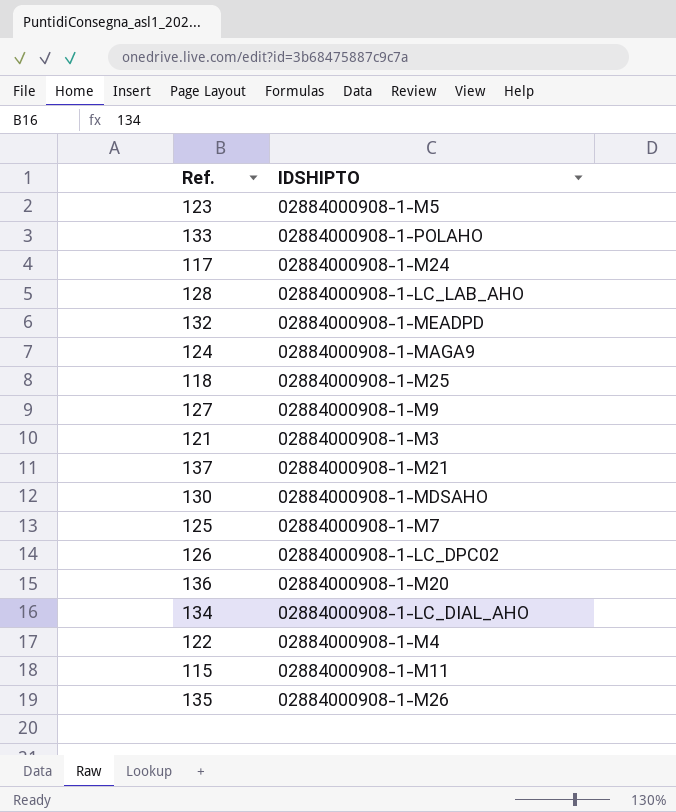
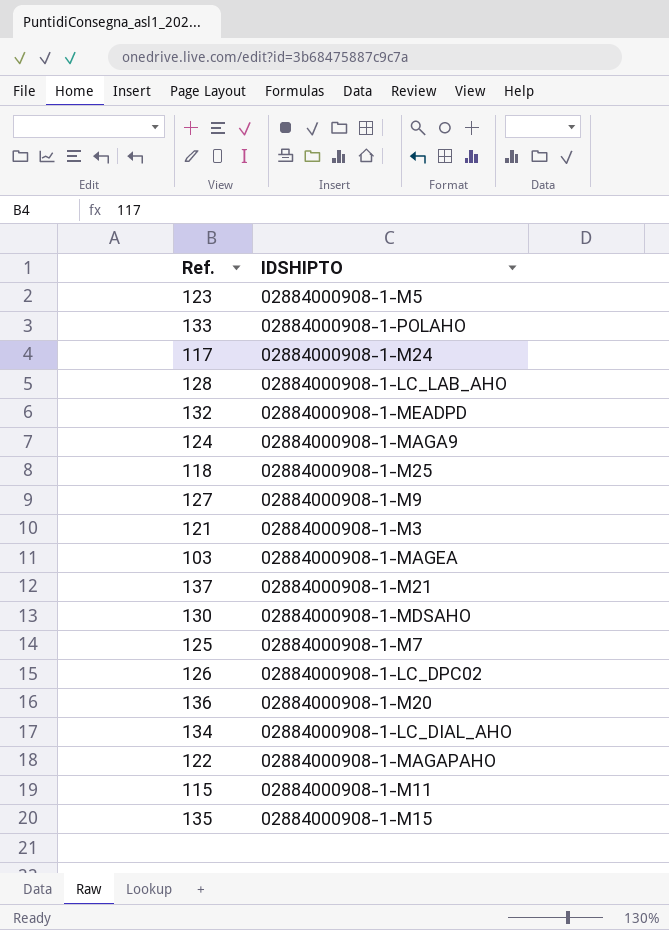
row 103: none -> 02884000908-1-MAGEA
122 | IDSHIPTO: 02884000908-1-M4 -> 02884000908-1-MAGAPAHO
135 | IDSHIPTO: 02884000908-1-M26 -> 02884000908-1-M15

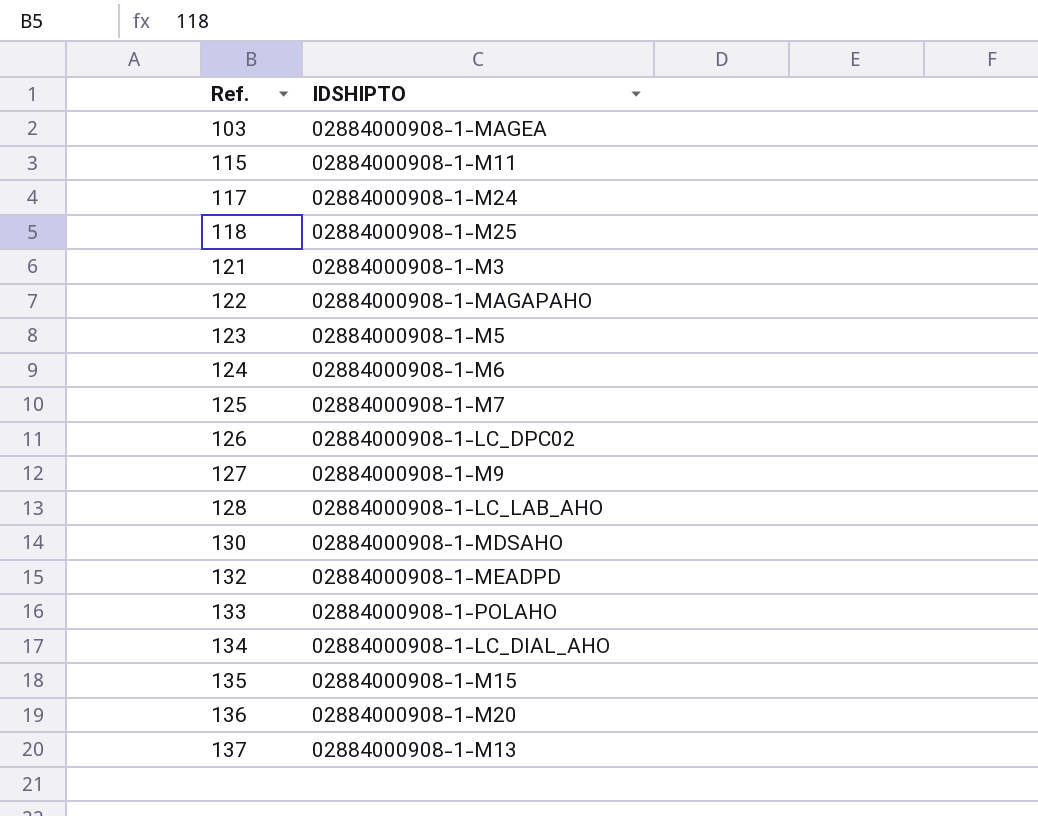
row order: none -> Ref. ascending
124 | IDSHIPTO: 02884000908-1-MAGA9 -> 02884000908-1-M6
137 | IDSHIPTO: 02884000908-1-M21 -> 02884000908-1-M13

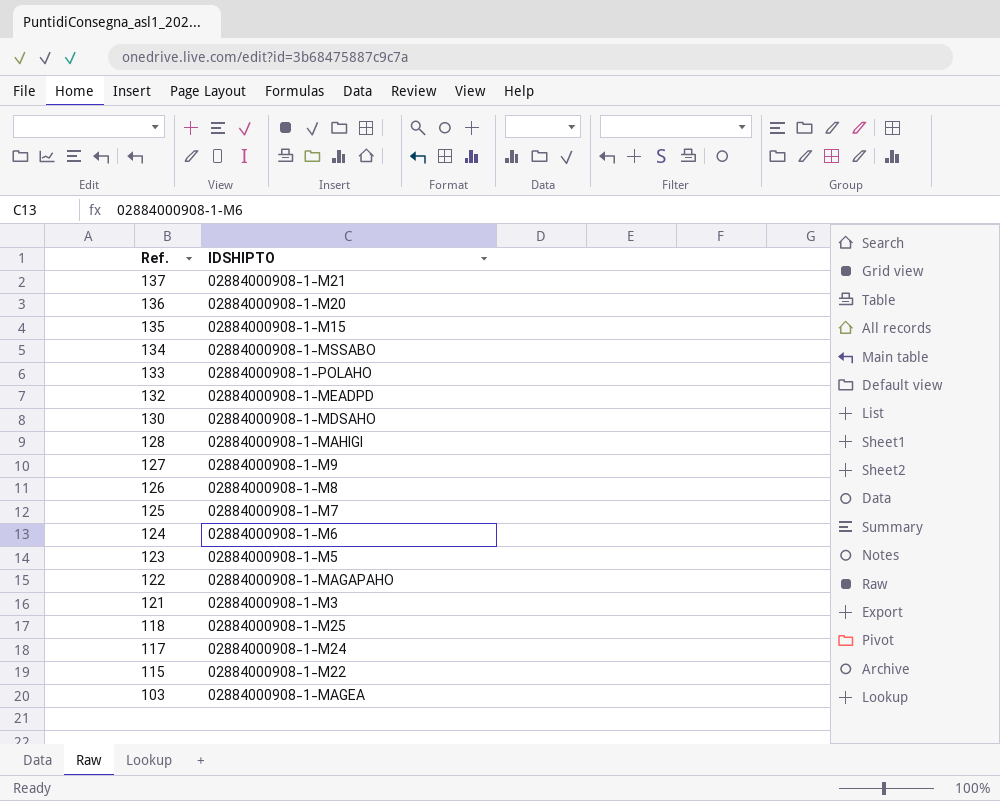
row order: Ref. ascending -> Ref. descending
137 | IDSHIPTO: 02884000908-1-M13 -> 02884000908-1-M21
134 | IDSHIPTO: 02884000908-1-LC_DIAL_AHO -> 02884000908-1-MSSABO
128 | IDSHIPTO: 02884000908-1-LC_LAB_AHO -> 02884000908-1-MAHIGI
126 | IDSHIPTO: 02884000908-1-LC_DPC02 -> 02884000908-1-M8
115 | IDSHIPTO: 02884000908-1-M11 -> 02884000908-1-M22

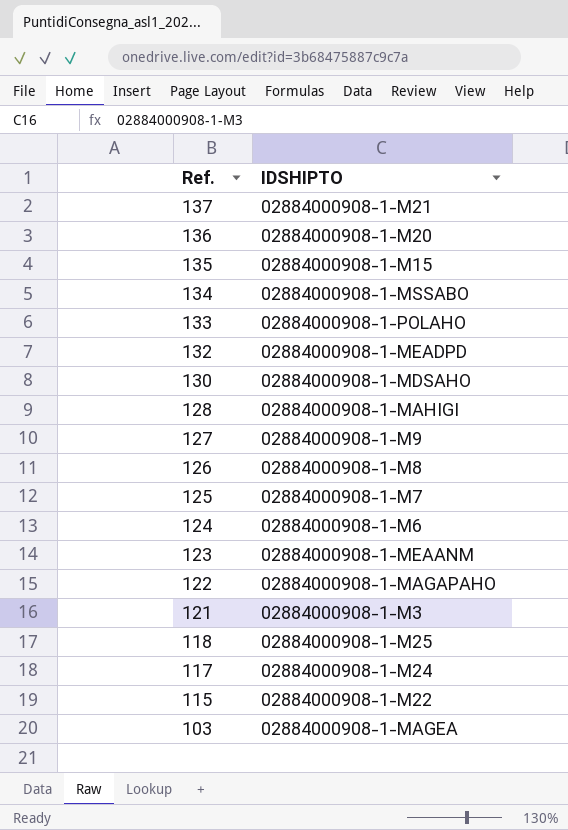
123 | IDSHIPTO: 02884000908-1-M5 -> 02884000908-1-MEAANM

